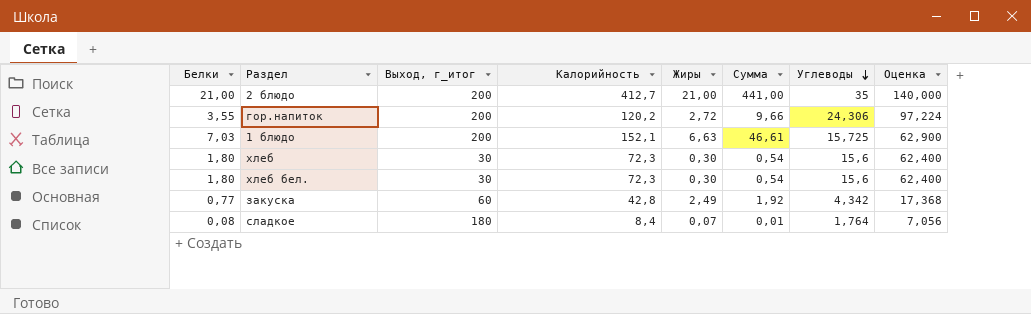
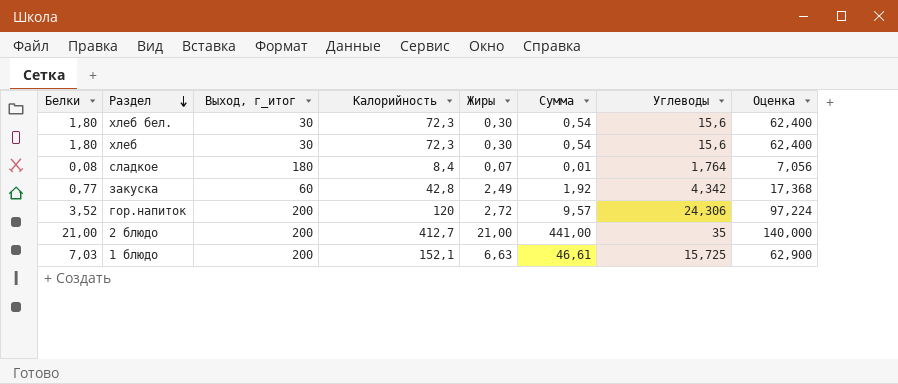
row order: Углеводы descending -> Раздел descending
гор.напиток | Белки: 3,55 -> 3,52
гор.напиток | Калорийность: 120,2 -> 120
гор.напиток | Сумма: 9,66 -> 9,57

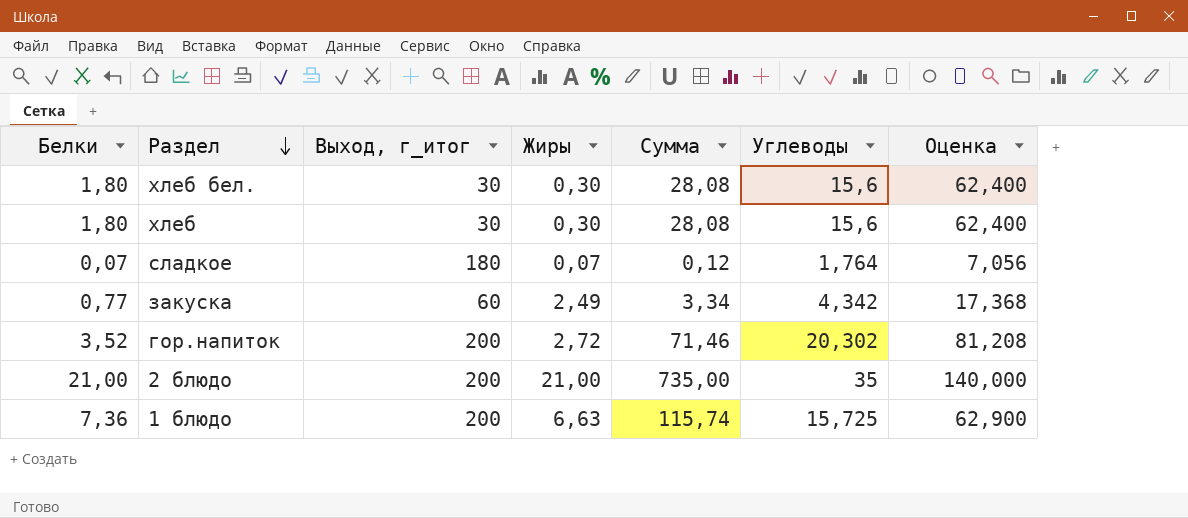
column Калорийность | position: 4 -> none
column Сумма | formula: [Белки] * [Жиры] -> [Белки] * [Углеводы]
сладкое | Белки: 0,08 -> 0,07
гор.напиток | Углеводы: 24,306 -> 20,302
гор.напиток | Оценка: 97,224 -> 81,208
1 блюдо | Белки: 7,03 -> 7,36

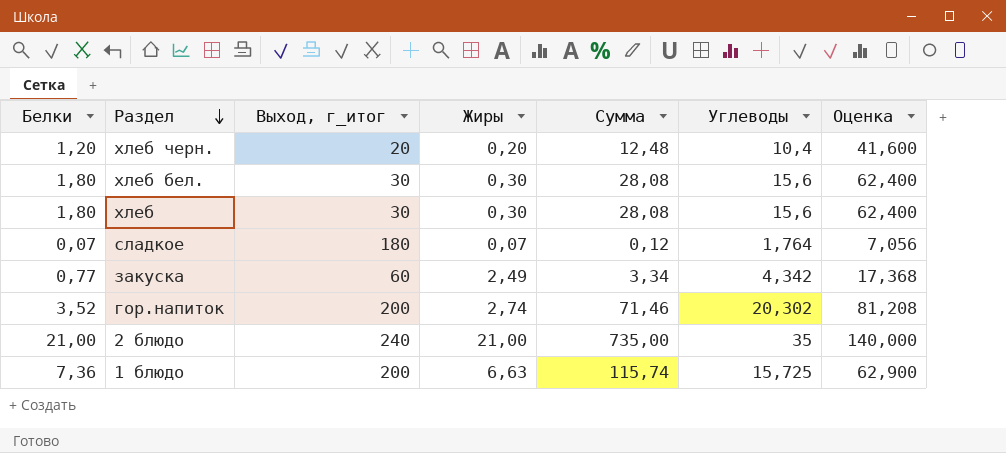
row хлеб черн.: none -> 1,20 | 20 | 0,20 | 12,48 | 10,4 | 41,600
гор.напиток | Жиры: 2,72 -> 2,74
2 блюдо | Выход, г_итог: 200 -> 240

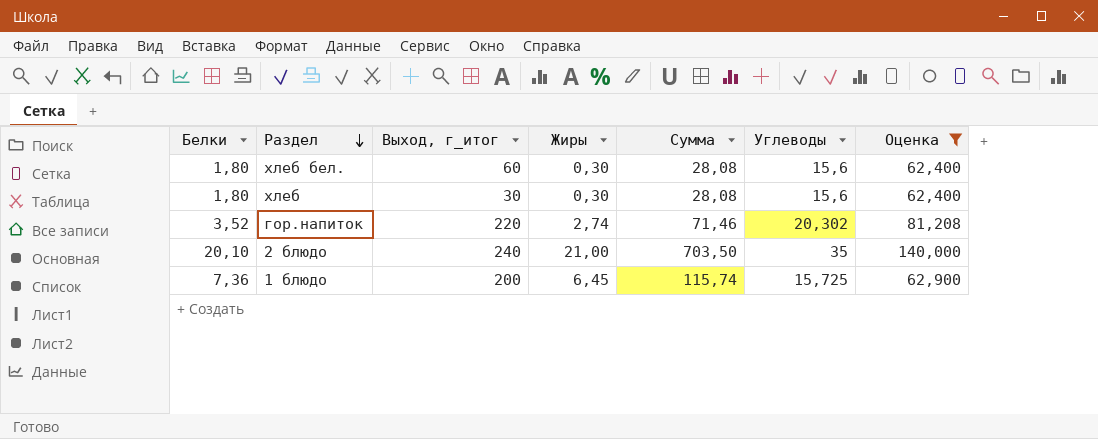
filter: none -> Оценка >= 62,400
хлеб бел. | Выход, г_итог: 30 -> 60
гор.напиток | Выход, г_итог: 200 -> 220
2 блюдо | Белки: 21,00 -> 20,10
2 блюдо | Сумма: 735,00 -> 703,50
1 блюдо | Жиры: 6,63 -> 6,45

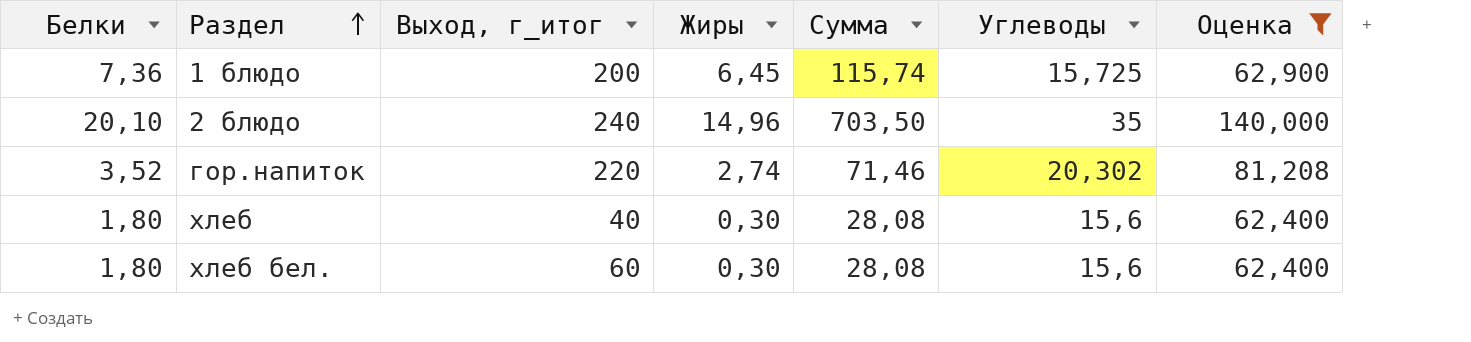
row order: Раздел descending -> Раздел ascending
2 блюдо | Жиры: 21,00 -> 14,96
хлеб | Выход, г_итог: 30 -> 40

